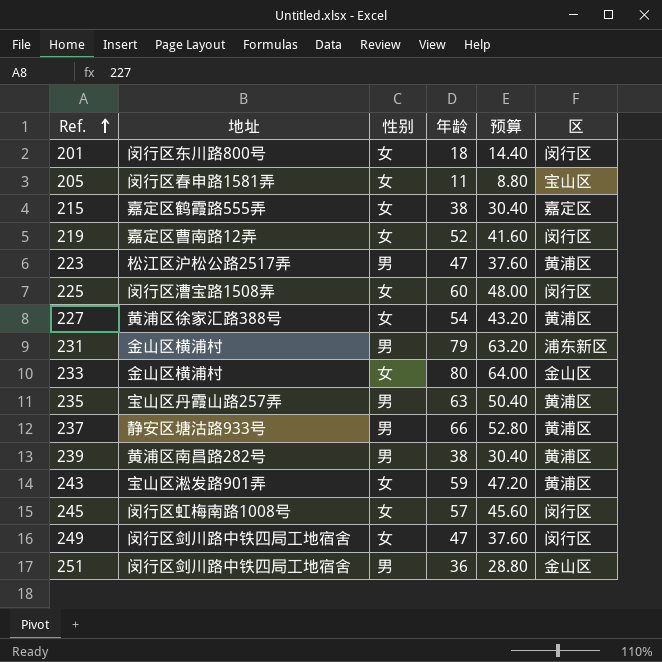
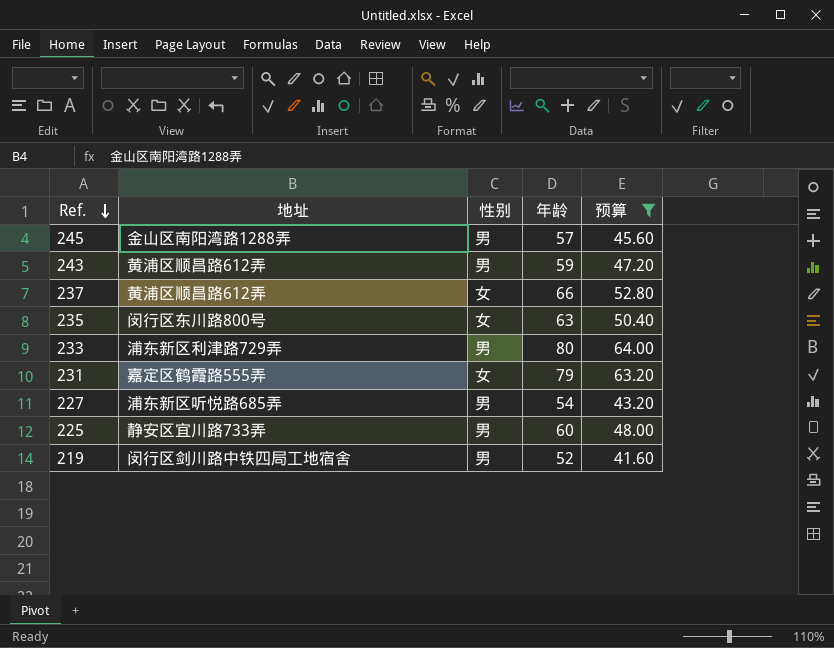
filter: none -> 预算 >= 41.60
row order: Ref. ascending -> Ref. descending
column 区 | position: 6 -> none
245 | 地址: 闵行区虹梅南路1008号 -> 金山区南阳湾路1288弄
245 | 性别: 女 -> 男
243 | 地址: 宝山区淞发路901弄 -> 黄浦区顺昌路612弄
243 | 性别: 女 -> 男
237 | 地址: 静安区塘沽路933号 -> 黄浦区顺昌路612弄
237 | 性别: 男 -> 女
235 | 地址: 宝山区丹霞山路257弄 -> 闵行区东川路800号
235 | 性别: 男 -> 女
233 | 地址: 金山区横浦村 -> 浦东新区利津路729弄
233 | 性别: 女 -> 男
231 | 地址: 金山区横浦村 -> 嘉定区鹤霞路555弄
231 | 性别: 男 -> 女
227 | 地址: 黄浦区徐家汇路388号 -> 浦东新区听悦路685弄
227 | 性别: 女 -> 男
225 | 地址: 闵行区漕宝路1508弄 -> 静安区宜川路733弄
225 | 性别: 女 -> 男
219 | 地址: 嘉定区曹南路12弄 -> 闵行区剑川路中铁四局工地宿舍
219 | 性别: 女 -> 男

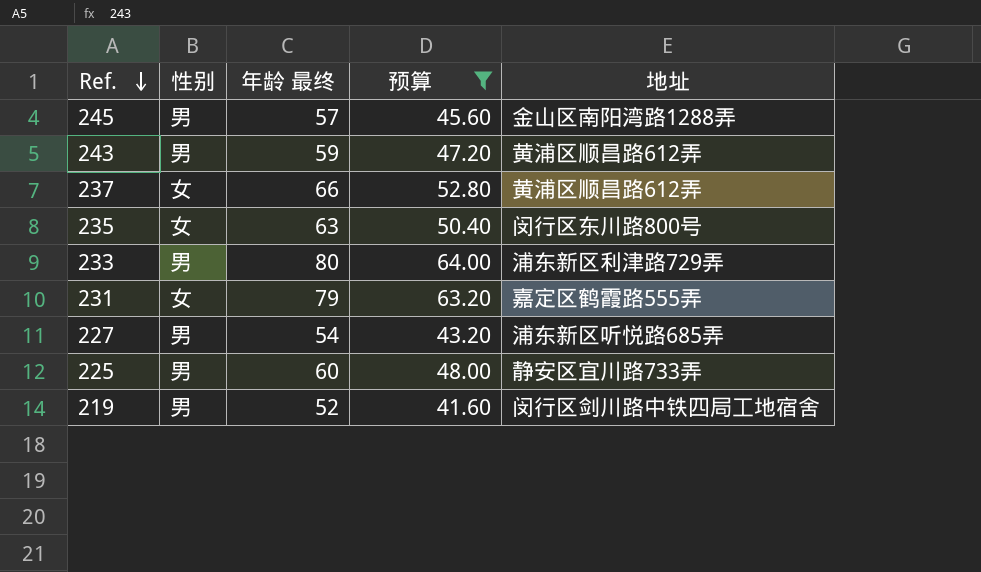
column name: 年龄 -> 年龄 最终
column 地址 | position: 2 -> 5

